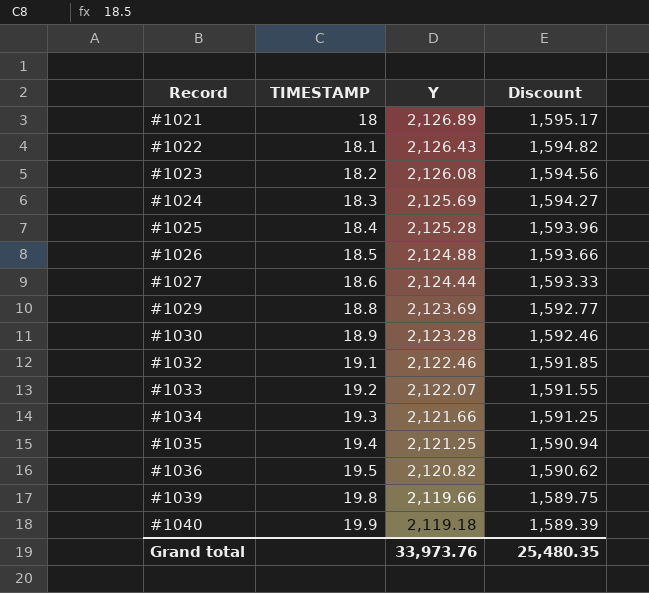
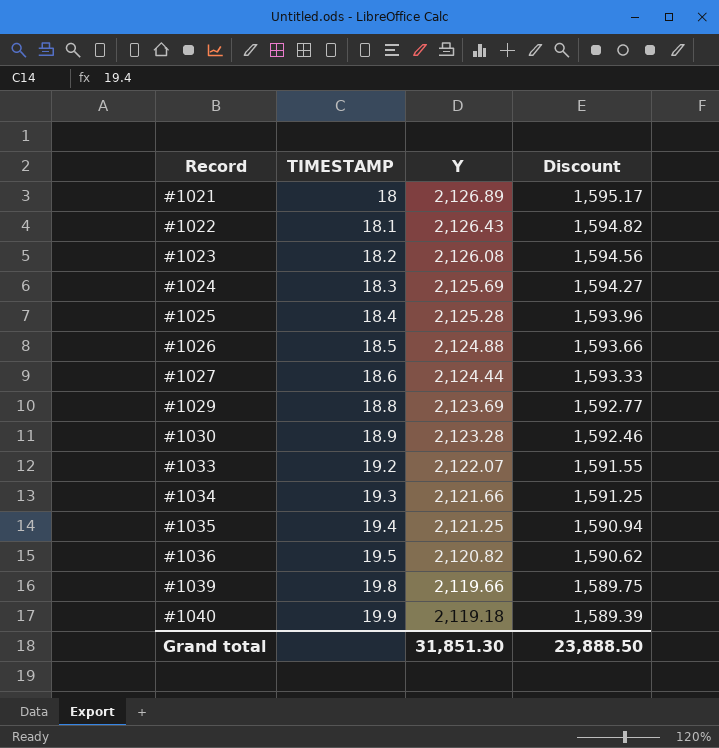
row #1032: 19.1 | 2,122.46 | 1,591.85 -> none
Grand total | Y: 33,973.76 -> 31,851.30
Grand total | Discount: 25,480.35 -> 23,888.50

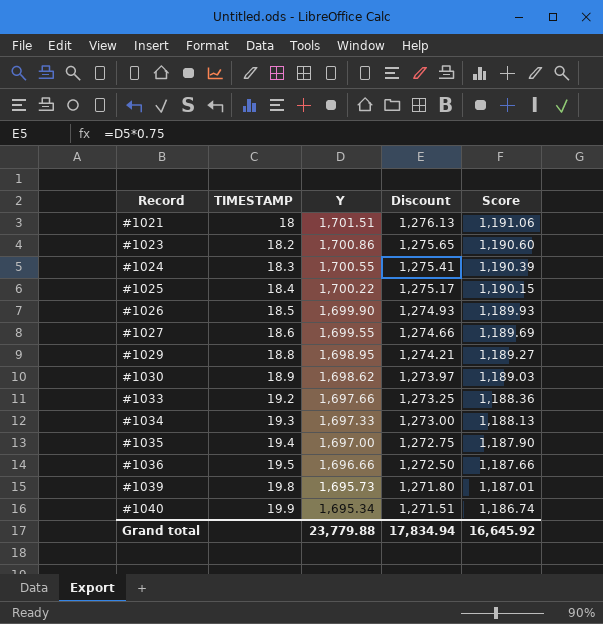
column Score | formula: none -> [Y] * 0.7
row #1022: 18.1 | 2,126.43 | 1,594.82 -> none
#1021 | Y: 2,126.89 -> 1,701.51
#1021 | Discount: 1,595.17 -> 1,276.13
#1023 | Y: 2,126.08 -> 1,700.86
#1023 | Discount: 1,594.56 -> 1,275.65
#1024 | Y: 2,125.69 -> 1,700.55
#1024 | Discount: 1,594.27 -> 1,275.41
#1025 | Y: 2,125.28 -> 1,700.22
#1025 | Discount: 1,593.96 -> 1,275.17
#1026 | Y: 2,124.88 -> 1,699.90
#1026 | Discount: 1,593.66 -> 1,274.93
#1027 | Y: 2,124.44 -> 1,699.55
#1027 | Discount: 1,593.33 -> 1,274.66
#1029 | Y: 2,123.69 -> 1,698.95
#1029 | Discount: 1,592.77 -> 1,274.21
#1030 | Y: 2,123.28 -> 1,698.62
#1030 | Discount: 1,592.46 -> 1,273.97
#1033 | Y: 2,122.07 -> 1,697.66
#1033 | Discount: 1,591.55 -> 1,273.25
#1034 | Y: 2,121.66 -> 1,697.33
#1034 | Discount: 1,591.25 -> 1,273.00
#1035 | Y: 2,121.25 -> 1,697.00
#1035 | Discount: 1,590.94 -> 1,272.75
#1036 | Y: 2,120.82 -> 1,696.66
#1036 | Discount: 1,590.62 -> 1,272.50
#1039 | Y: 2,119.66 -> 1,695.73
#1039 | Discount: 1,589.75 -> 1,271.80
#1040 | Y: 2,119.18 -> 1,695.34
#1040 | Discount: 1,589.39 -> 1,271.51
Grand total | Y: 31,851.30 -> 23,779.88
Grand total | Discount: 23,888.50 -> 17,834.94

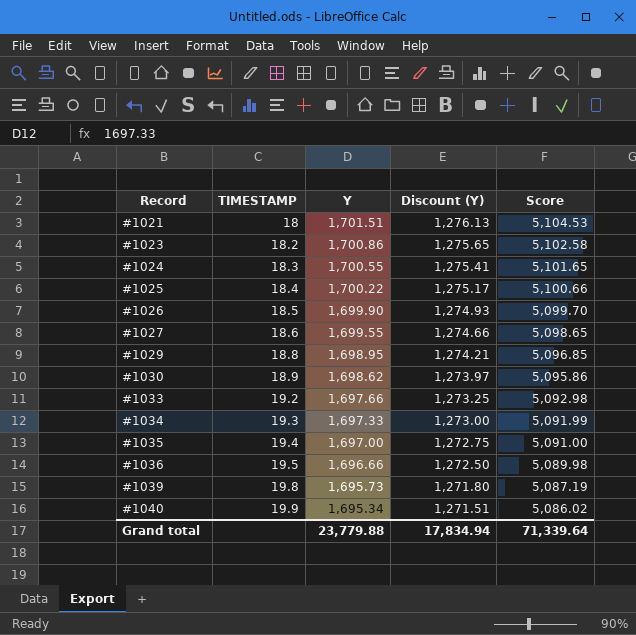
column name: Discount -> Discount (Y)
column Score | formula: [Y] * 0.7 -> [Y] * 3
Grand total | Score: 16,645.92 -> 71,339.64

